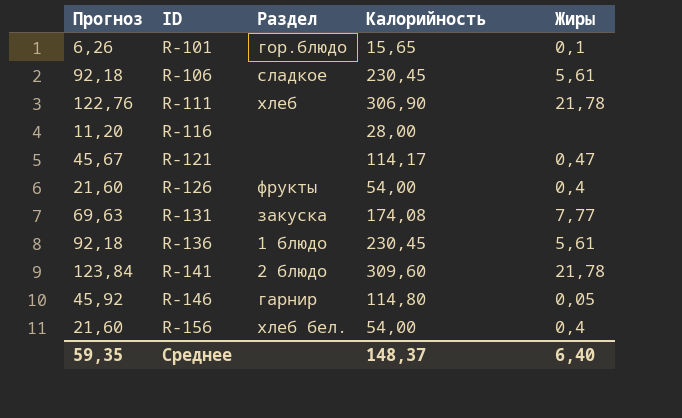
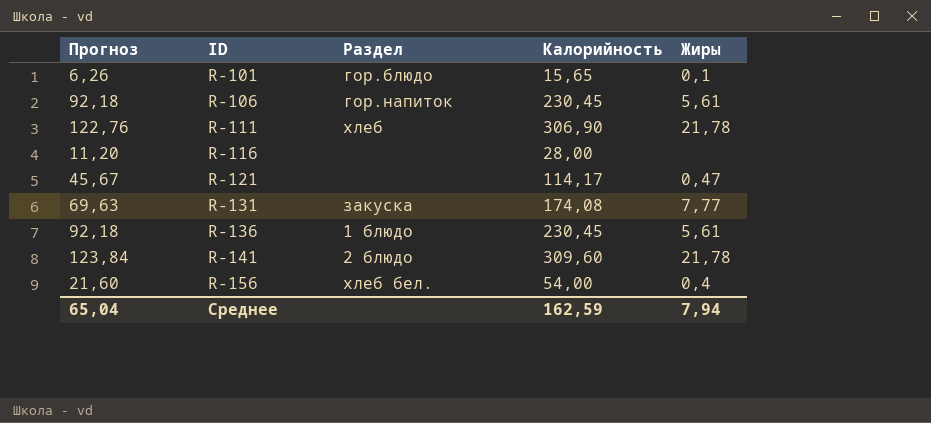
row R-126: 21,60 | фрукты | 54,00 | 0,4 -> none
row R-146: 45,92 | гарнир | 114,80 | 0,05 -> none
R-106 | Раздел: сладкое -> гор.напиток
Среднее | Прогноз: 59,35 -> 65,04
Среднее | Калорийность: 148,37 -> 162,59
Среднее | Жиры: 6,40 -> 7,94

